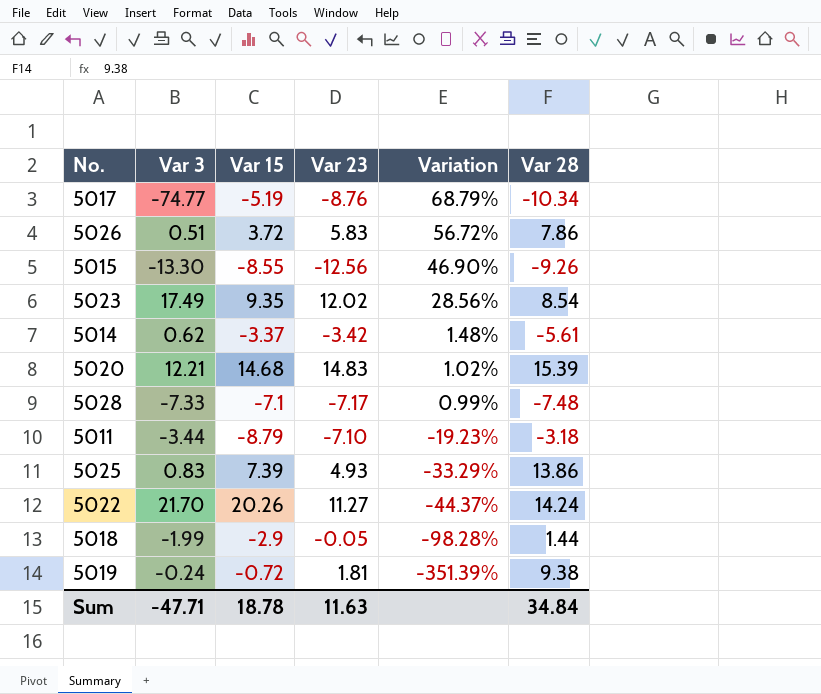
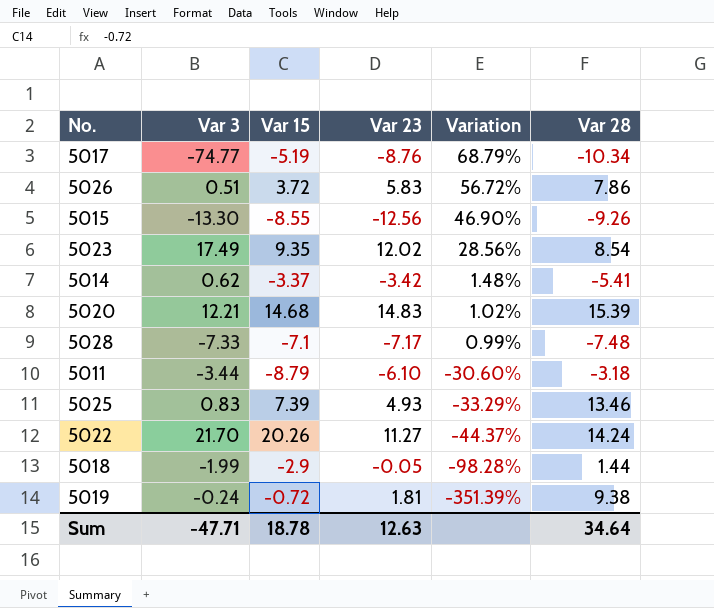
5014 | Var 28: -5.61 -> -5.41
5011 | Var 23: -7.10 -> -6.10
5011 | Variation: -19.23% -> -30.60%
5025 | Var 28: 13.86 -> 13.46
Sum | Var 23: 11.63 -> 12.63
Sum | Var 28: 34.84 -> 34.64

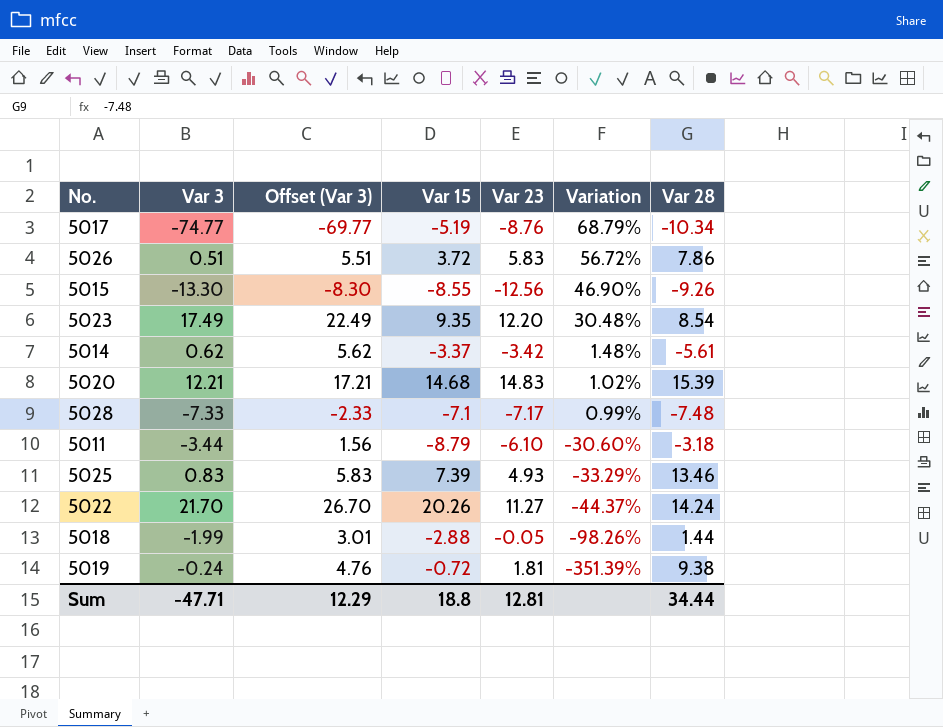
column Offset (Var 3) | formula: none -> [Var 3] + 5
5023 | Var 23: 12.02 -> 12.20
5023 | Variation: 28.56% -> 30.48%
5014 | Var 28: -5.41 -> -5.61
5018 | Var 15: -2.9 -> -2.88
5018 | Variation: -98.28% -> -98.26%
Sum | Var 15: 18.78 -> 18.8
Sum | Var 23: 12.63 -> 12.81
Sum | Var 28: 34.64 -> 34.44

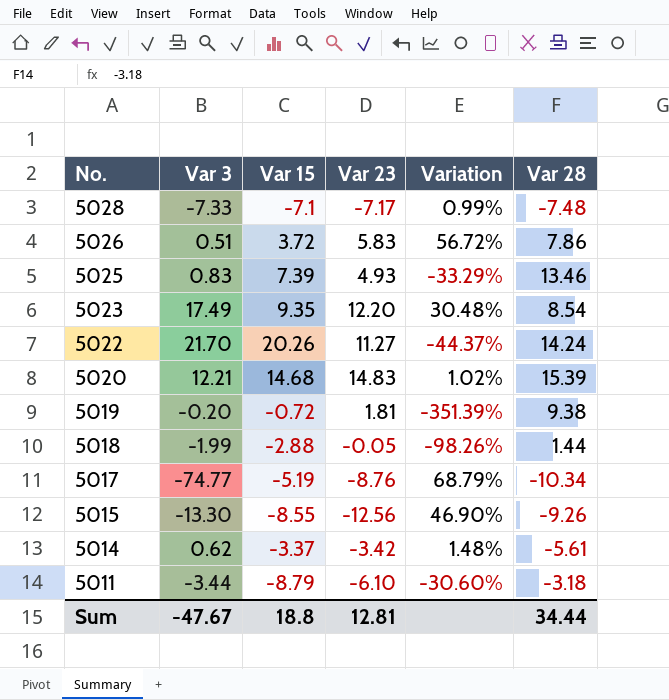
row order: Variation descending -> No. descending
column Offset (Var 3) | formula: [Var 3] + 5 -> none
5019 | Var 3: -0.24 -> -0.20
Sum | Var 3: -47.71 -> -47.67

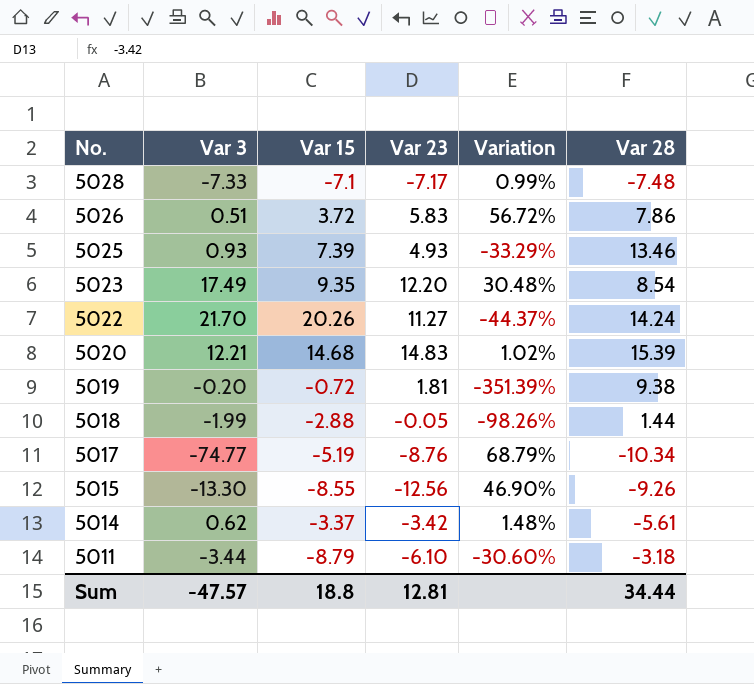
5025 | Var 3: 0.83 -> 0.93
Sum | Var 3: -47.67 -> -47.57

